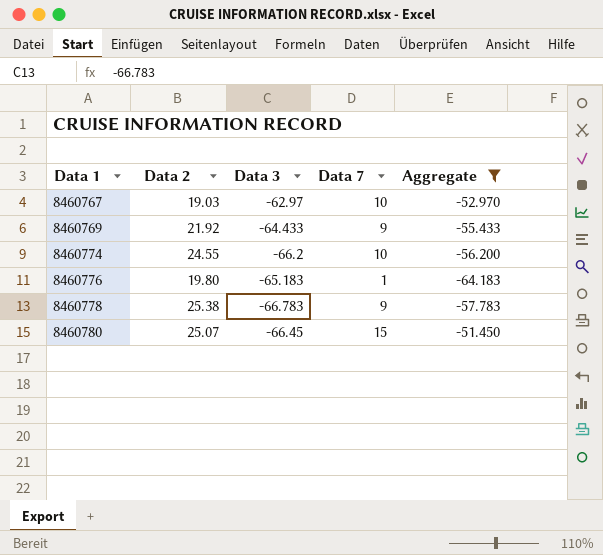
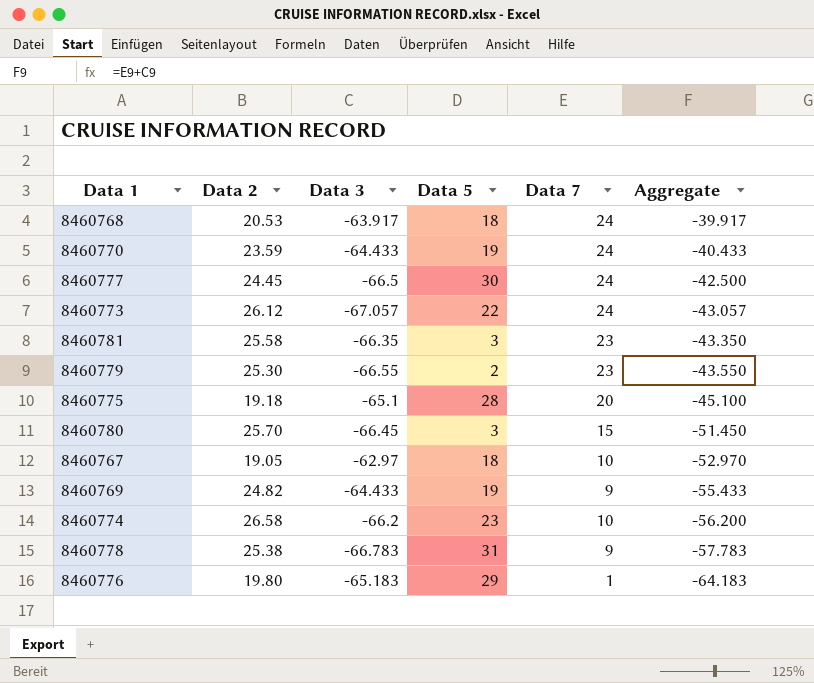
filter: Aggregate <= -51.450 -> none
row order: Data 1 ascending -> Aggregate descending
column Data 5 | position: none -> 4
8460780 | Data 2: 25.07 -> 25.70
8460767 | Data 2: 19.03 -> 19.05
8460769 | Data 2: 21.92 -> 24.82
8460774 | Data 2: 24.55 -> 26.58

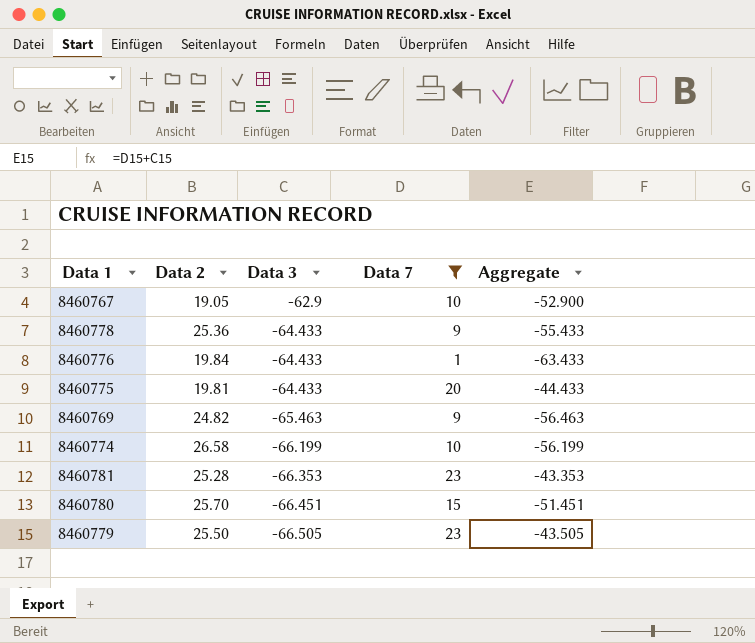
filter: none -> Data 7 != 24
row order: Aggregate descending -> Data 3 descending
column Data 5 | position: 4 -> none
8460767 | Data 3: -62.97 -> -62.9
8460767 | Aggregate: -52.970 -> -52.900
8460778 | Data 2: 25.38 -> 25.36
8460778 | Data 3: -66.783 -> -64.433
8460778 | Aggregate: -57.783 -> -55.433
8460776 | Data 2: 19.80 -> 19.84
8460776 | Data 3: -65.183 -> -64.433
8460776 | Aggregate: -64.183 -> -63.433
8460775 | Data 2: 19.18 -> 19.81
8460775 | Data 3: -65.1 -> -64.433
8460775 | Aggregate: -45.100 -> -44.433
8460769 | Data 3: -64.433 -> -65.463
8460769 | Aggregate: -55.433 -> -56.463
8460774 | Data 3: -66.2 -> -66.199
8460774 | Aggregate: -56.200 -> -56.199
8460781 | Data 2: 25.58 -> 25.28
8460781 | Data 3: -66.35 -> -66.353
8460781 | Aggregate: -43.350 -> -43.353
8460780 | Data 3: -66.45 -> -66.451
8460780 | Aggregate: -51.450 -> -51.451
8460779 | Data 2: 25.30 -> 25.50
8460779 | Data 3: -66.55 -> -66.505
8460779 | Aggregate: -43.550 -> -43.505

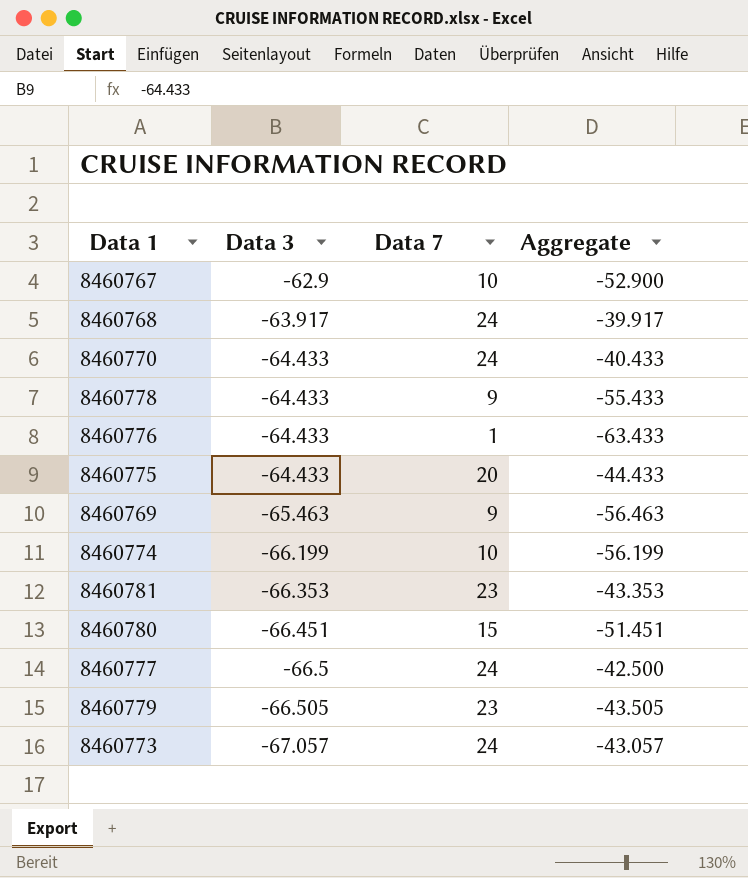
filter: Data 7 != 24 -> none
column Data 2 | position: 2 -> none

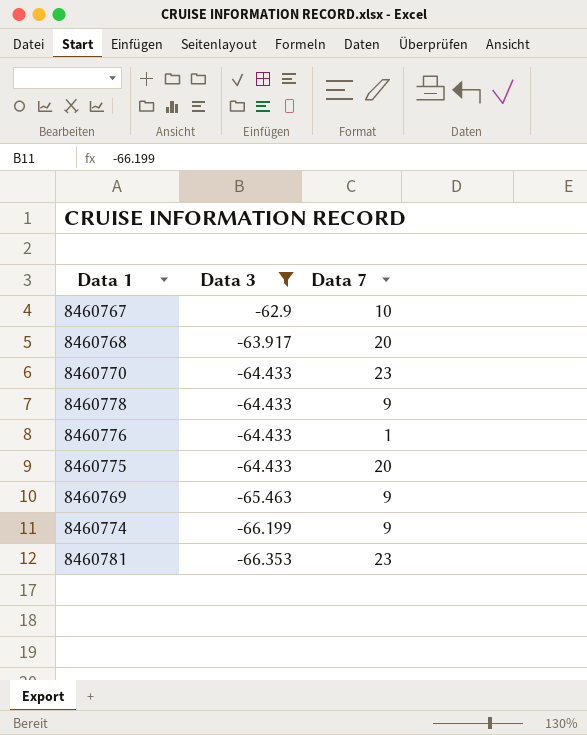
filter: none -> Data 3 >= -66.353
column Aggregate | formula: [Data 3] + [Data 7] -> none
8460768 | Data 7: 24 -> 20
8460770 | Data 7: 24 -> 23
8460774 | Data 7: 10 -> 9

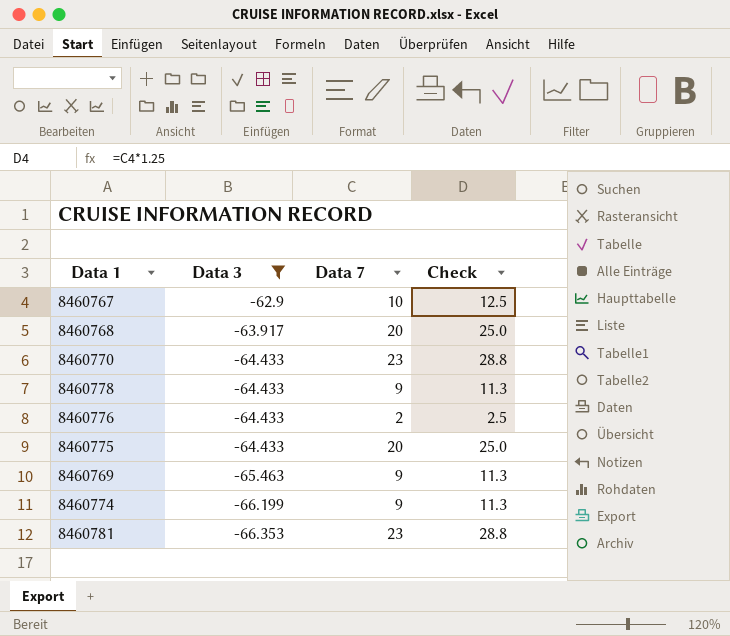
column Check | formula: none -> [Data 7] * 1.25
8460776 | Data 7: 1 -> 2

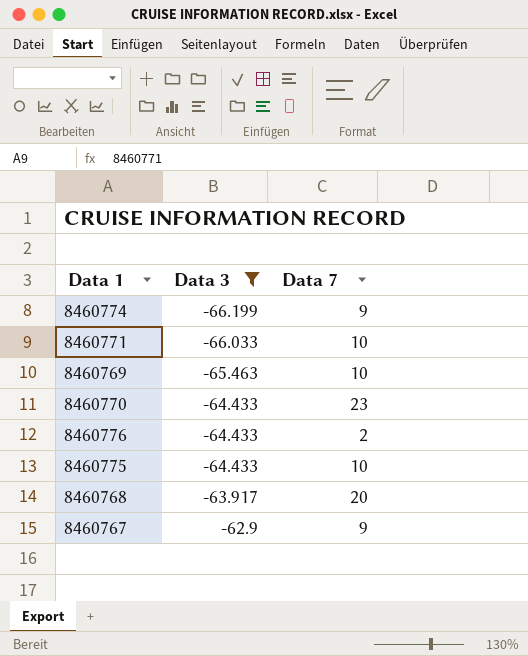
row order: Data 3 descending -> Data 3 ascending
column Check | formula: [Data 7] * 1.25 -> none
row 8460778: -64.433 | 9 | 11.3 -> none
row 8460781: -66.353 | 23 | 28.8 -> none
row 8460771: none -> -66.033 | 10
8460769 | Data 7: 9 -> 10
8460775 | Data 7: 20 -> 10
8460767 | Data 7: 10 -> 9

